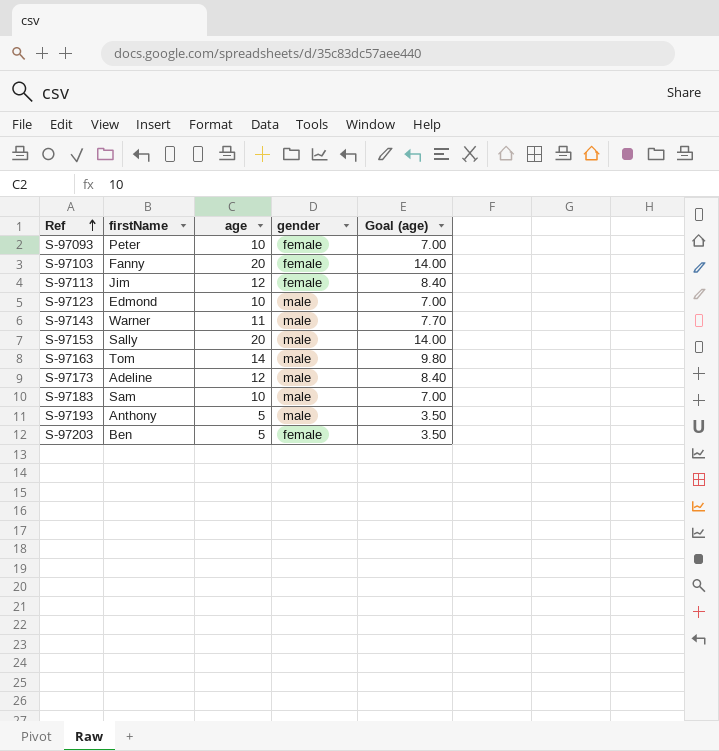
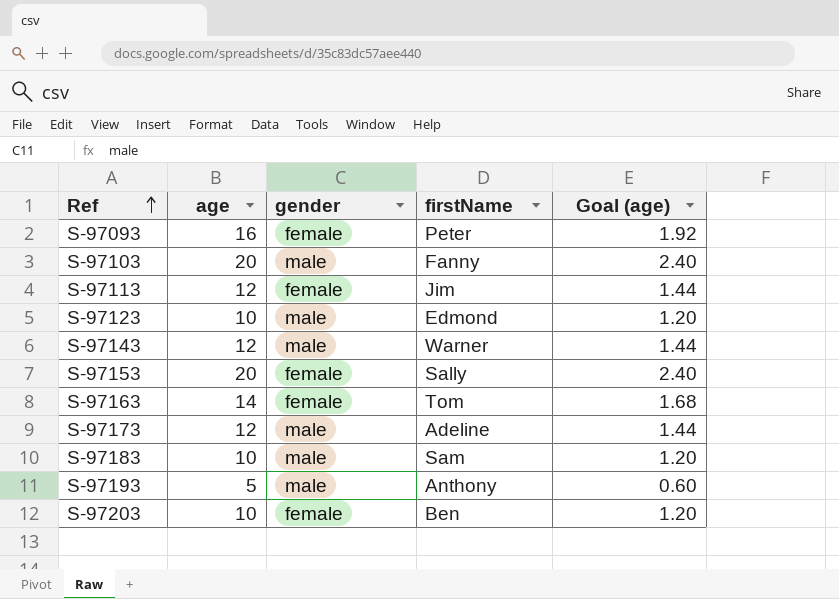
column firstName | position: 2 -> 4
column Goal (age) | formula: [age] * 0.7 -> [age] * 0.12
S-97093 | age: 10 -> 16
S-97103 | gender: female -> male
S-97143 | age: 11 -> 12
S-97153 | gender: male -> female
S-97163 | gender: male -> female
S-97203 | age: 5 -> 10

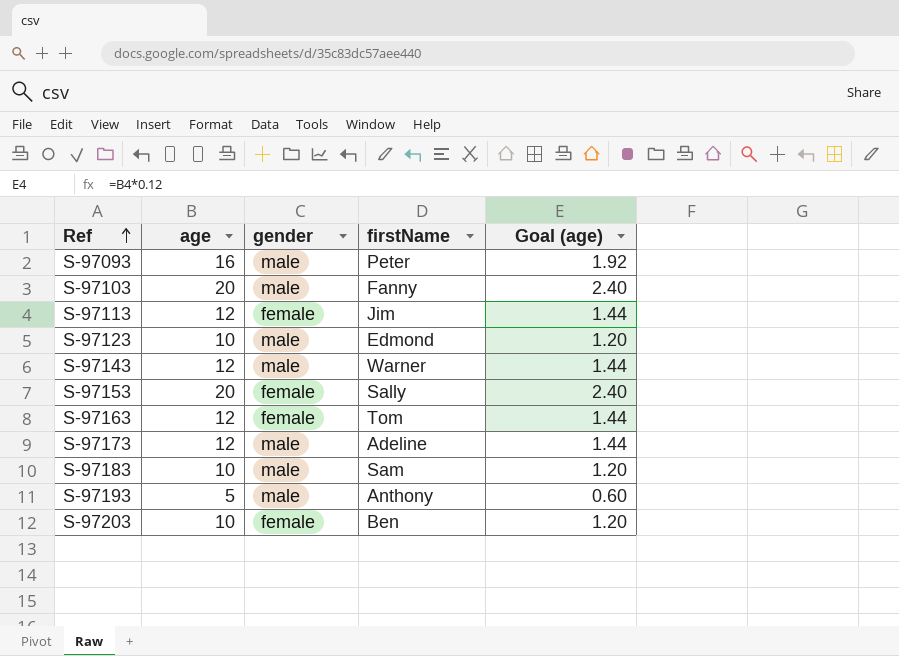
S-97093 | gender: female -> male
S-97163 | age: 14 -> 12
S-97163 | Goal (age): 1.68 -> 1.44

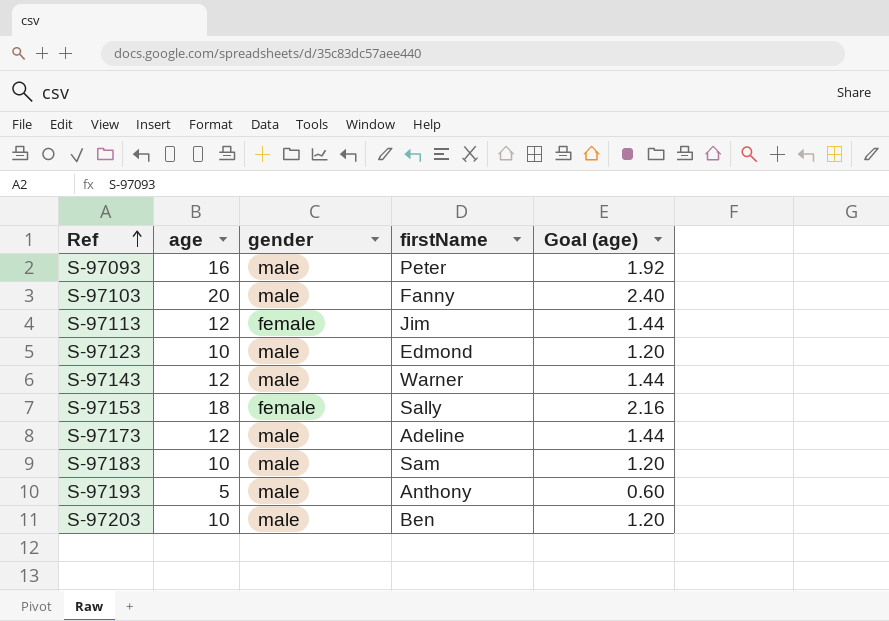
row S-97163: 12 | female | Tom | 1.44 -> none
S-97153 | age: 20 -> 18
S-97153 | Goal (age): 2.40 -> 2.16
S-97203 | gender: female -> male

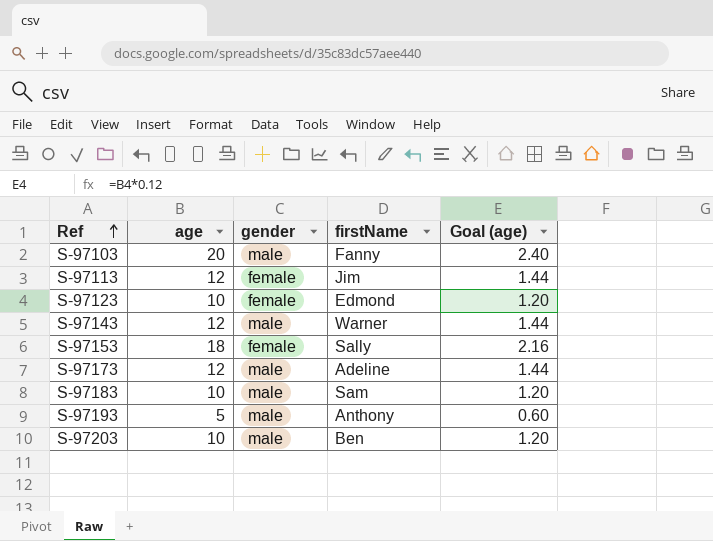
row S-97093: 16 | male | Peter | 1.92 -> none
S-97123 | gender: male -> female

